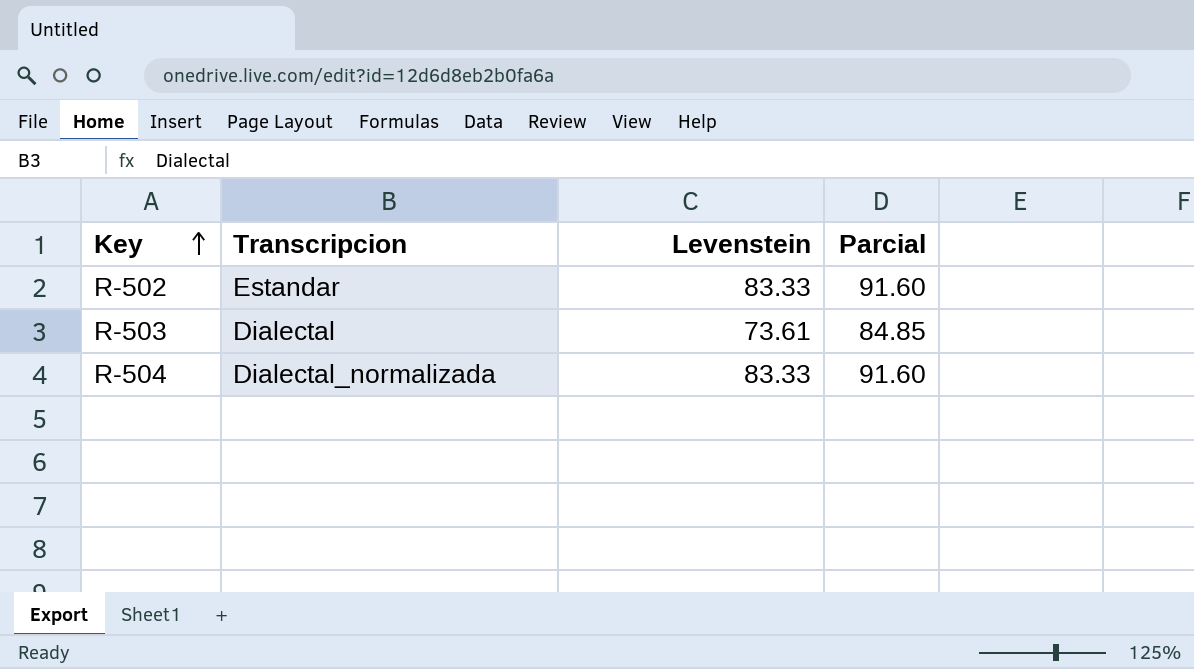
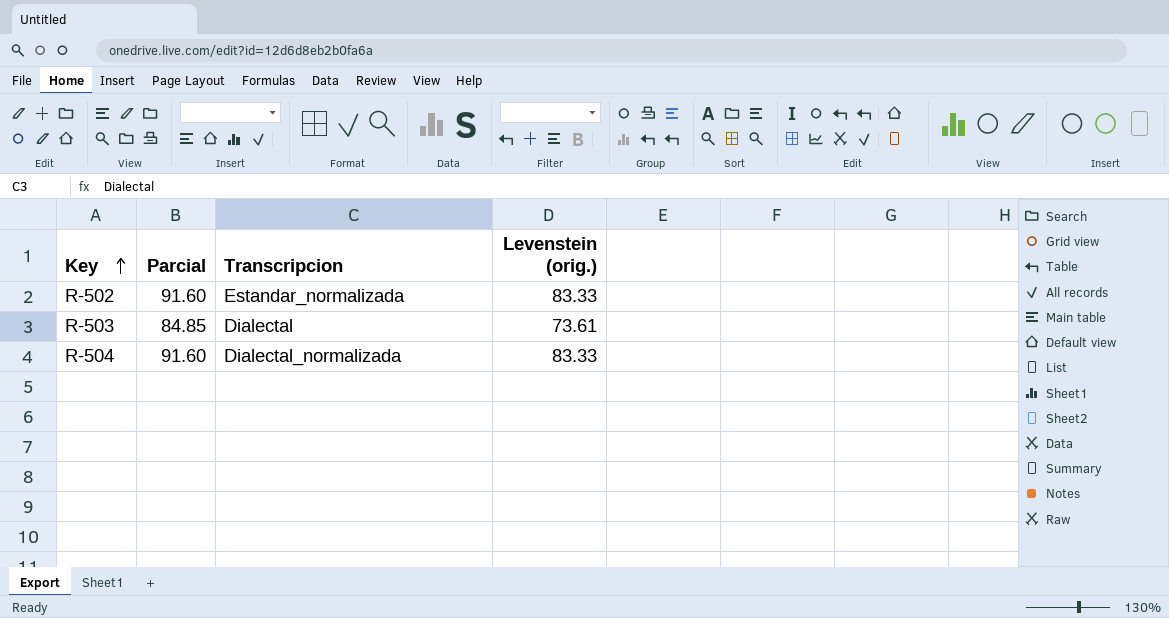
column Parcial | position: 4 -> 2
column name: Levenstein -> Levenstein (orig.)
R-502 | Transcripcion: Estandar -> Estandar_normalizada

